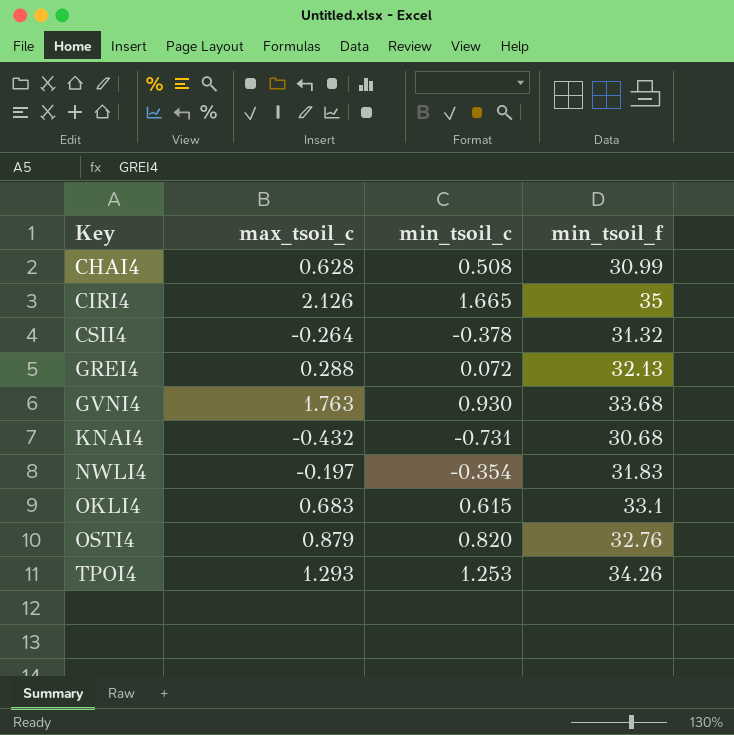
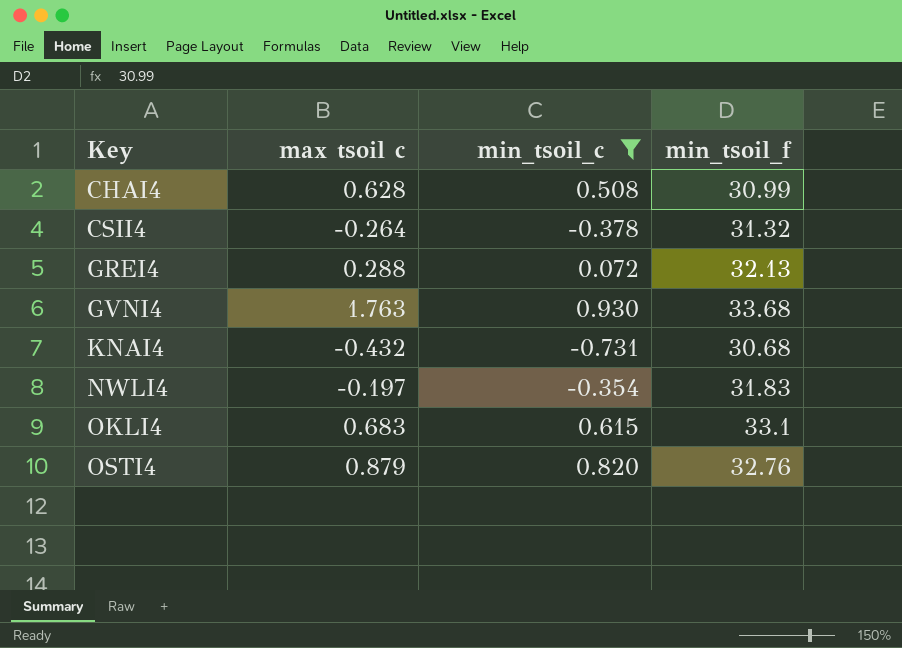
filter: none -> min_tsoil_c <= 0.930
column name: max_tsoil_c -> max tsoil c

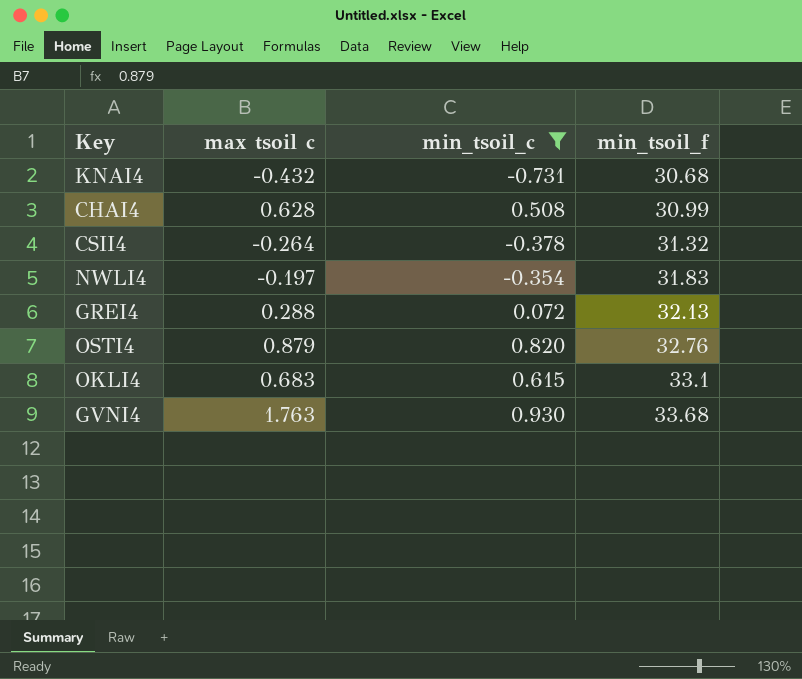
row order: Key ascending -> min_tsoil_f ascending

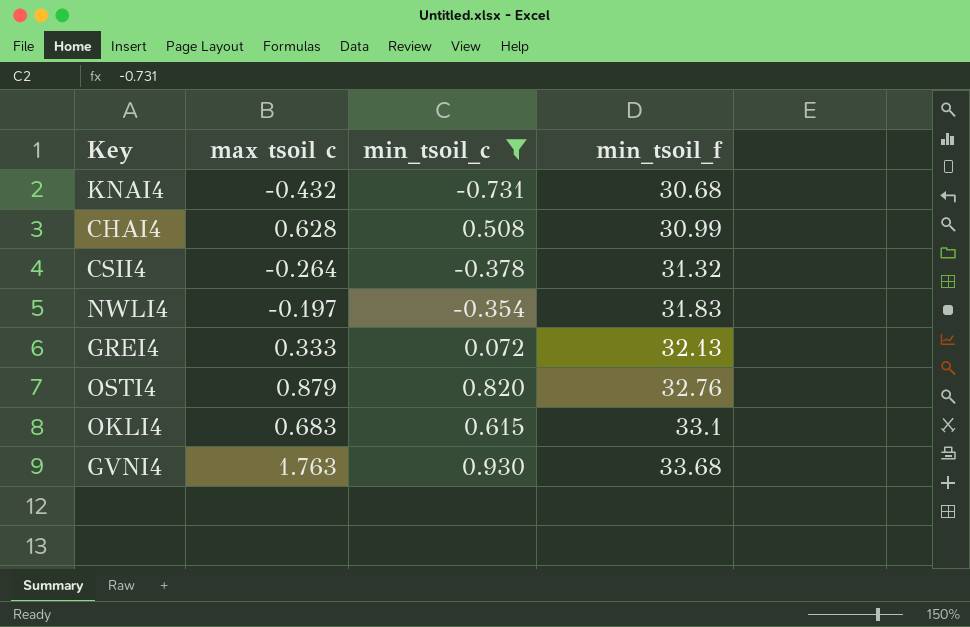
GREI4 | max tsoil c: 0.288 -> 0.333

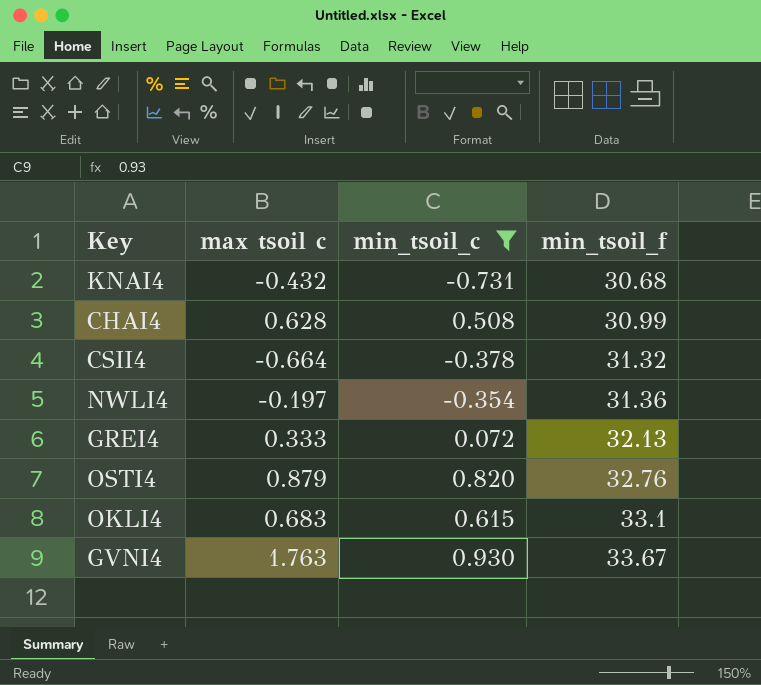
CSII4 | max tsoil c: -0.264 -> -0.664
NWLI4 | min_tsoil_f: 31.83 -> 31.36
GVNI4 | min_tsoil_f: 33.68 -> 33.67

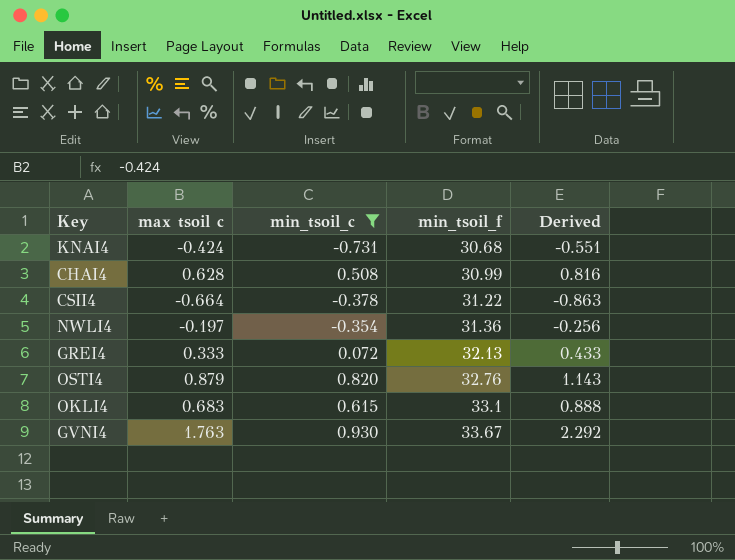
column Derived | formula: none -> [max tsoil c] * 1.3
KNAI4 | max tsoil c: -0.432 -> -0.424
CSII4 | min_tsoil_f: 31.32 -> 31.22

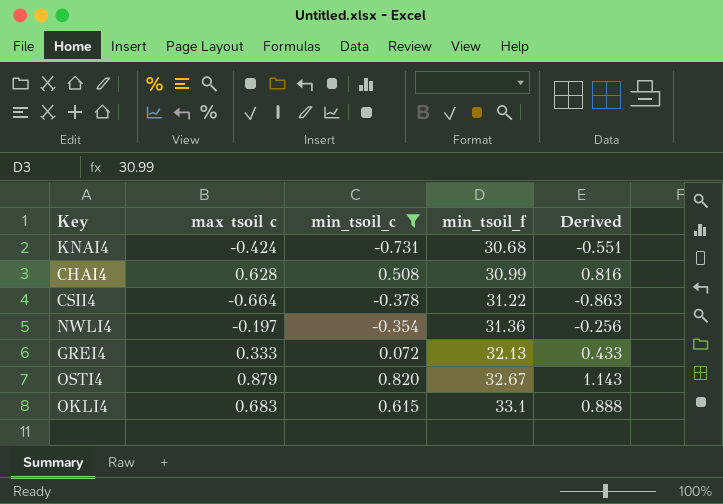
row GVNI4: 1.763 | 0.930 | 33.67 | 2.292 -> none
OSTI4 | min_tsoil_f: 32.76 -> 32.67

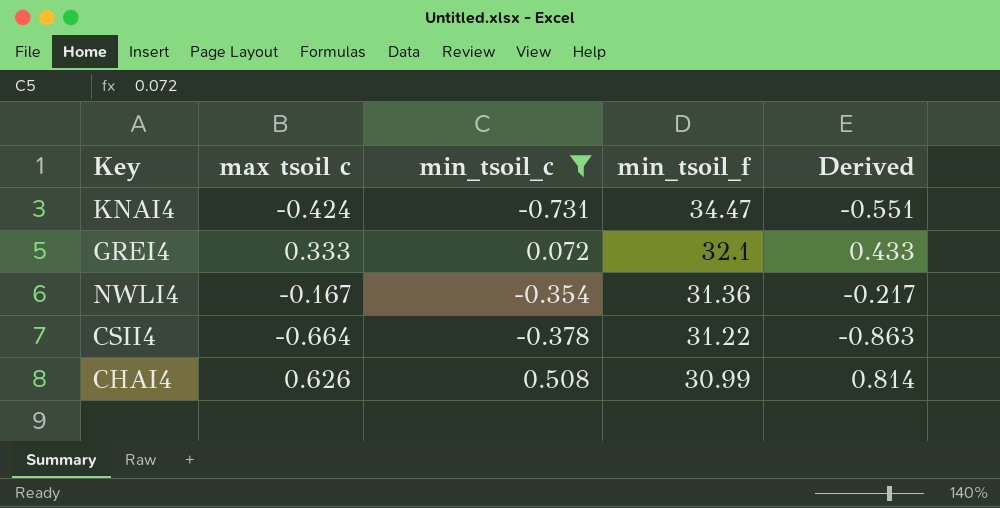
row order: min_tsoil_f ascending -> min_tsoil_f descending
row OSTI4: 0.879 | 0.820 | 32.67 | 1.143 -> none
row OKLI4: 0.683 | 0.615 | 33.1 | 0.888 -> none
KNAI4 | min_tsoil_f: 30.68 -> 34.47
GREI4 | min_tsoil_f: 32.13 -> 32.1
NWLI4 | max tsoil c: -0.197 -> -0.167
NWLI4 | Derived: -0.256 -> -0.217
CHAI4 | max tsoil c: 0.628 -> 0.626
CHAI4 | Derived: 0.816 -> 0.814

